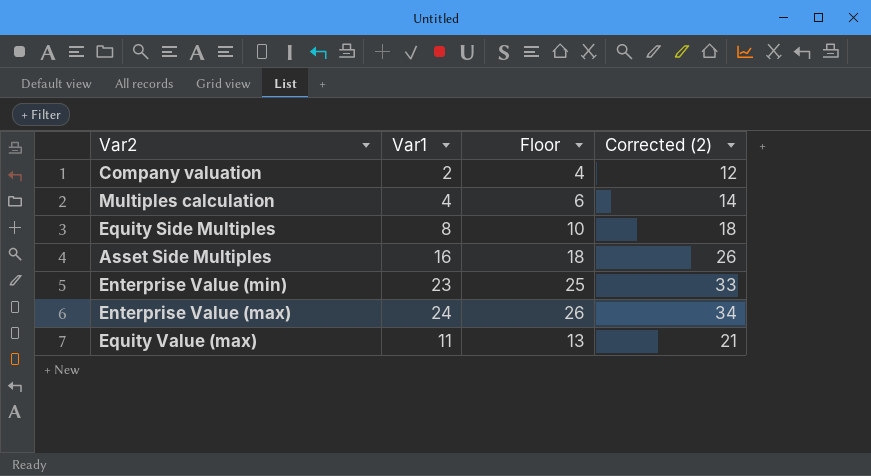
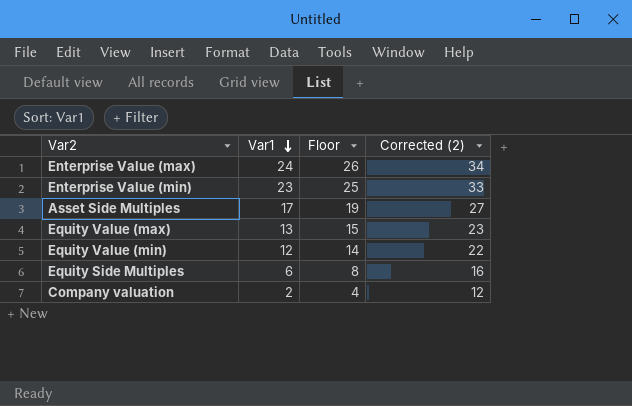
row order: none -> Var1 descending
row Multiples calculation: 4 | 6 | 14 -> none
Asset Side Multiples | Var1: 16 -> 17
Asset Side Multiples | Floor: 18 -> 19
Asset Side Multiples | Corrected (2): 26 -> 27
Equity Value (max) | Var1: 11 -> 13
Equity Value (max) | Floor: 13 -> 15
Equity Value (max) | Corrected (2): 21 -> 23
row Equity Value (min): none -> 12 | 14 | 22
Equity Side Multiples | Var1: 8 -> 6
Equity Side Multiples | Floor: 10 -> 8
Equity Side Multiples | Corrected (2): 18 -> 16

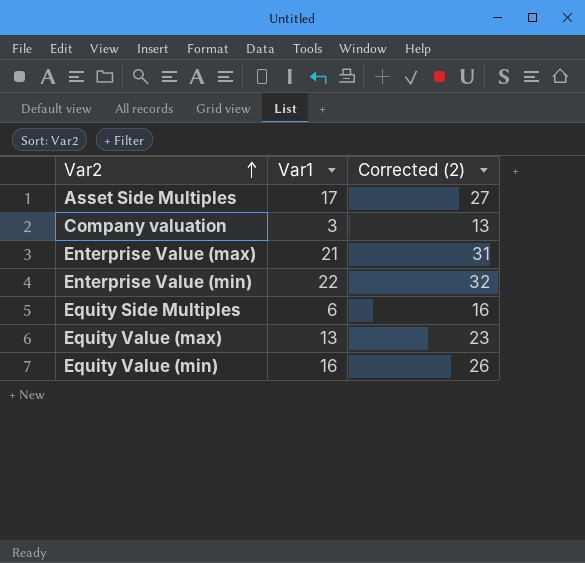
row order: Var1 descending -> Var2 ascending
column Floor | formula: [Var1] + 2 -> none
Company valuation | Var1: 2 -> 3
Company valuation | Corrected (2): 12 -> 13
Enterprise Value (max) | Var1: 24 -> 21
Enterprise Value (max) | Corrected (2): 34 -> 31
Enterprise Value (min) | Var1: 23 -> 22
Enterprise Value (min) | Corrected (2): 33 -> 32
Equity Value (min) | Var1: 12 -> 16
Equity Value (min) | Corrected (2): 22 -> 26

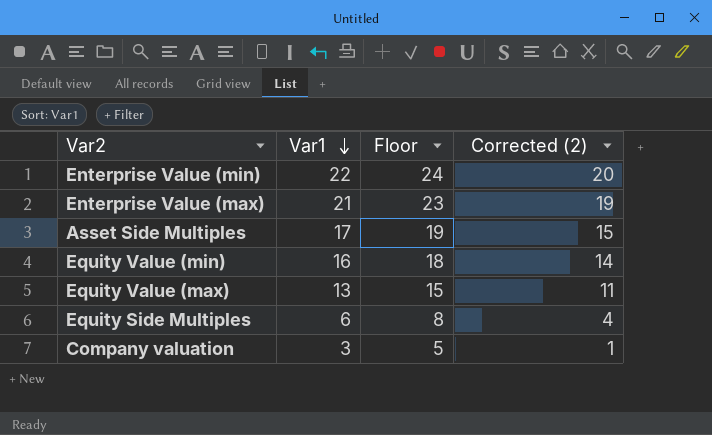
row order: Var2 ascending -> Var1 descending
column Floor | formula: none -> [Var1] + 2
column Corrected (2) | formula: [Var1] + 10 -> [Var1] - 2

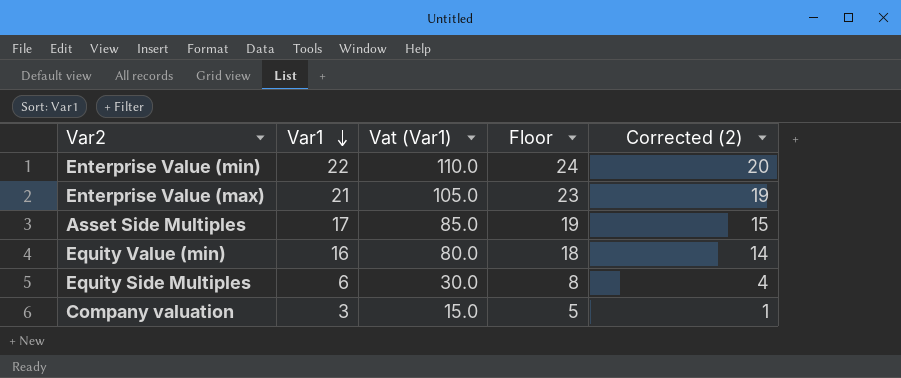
column Vat (Var1) | formula: none -> [Var1] * 5
row Equity Value (max): 13 | 15 | 11 -> none

